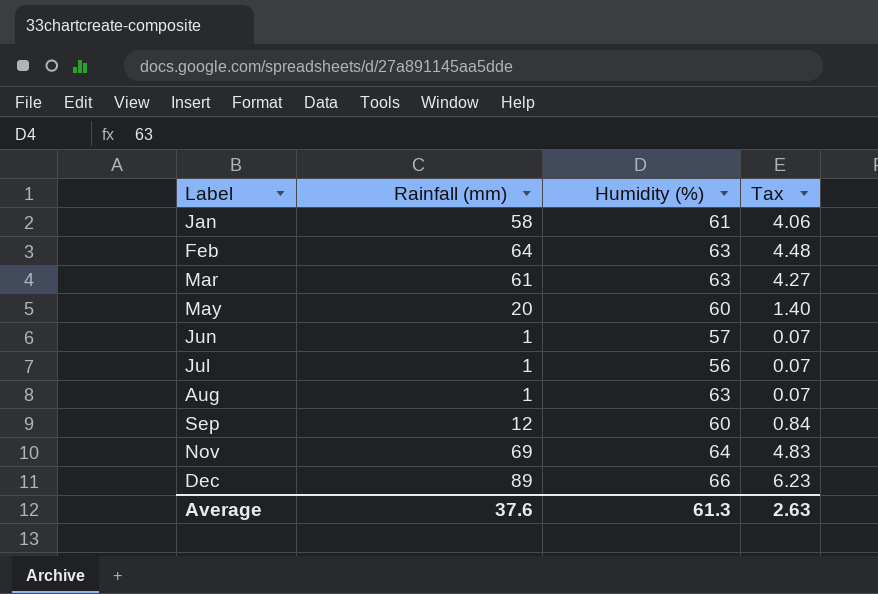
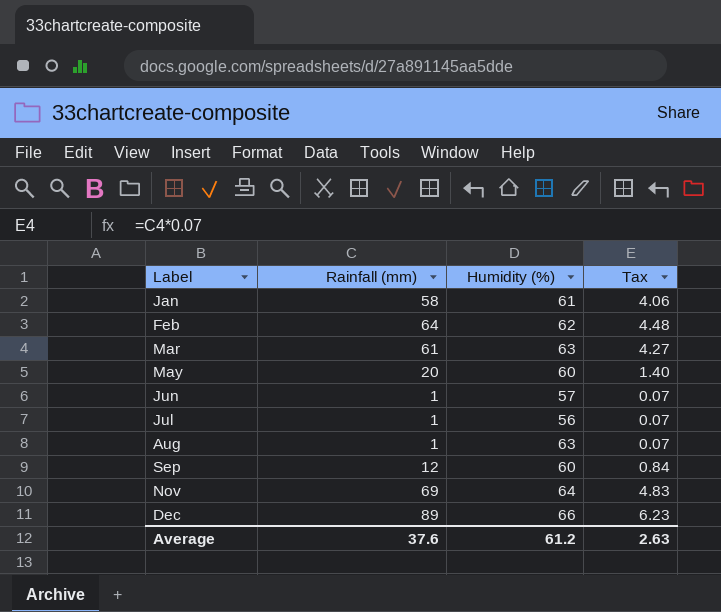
Feb | Humidity (%): 63 -> 62
Average | Humidity (%): 61.3 -> 61.2

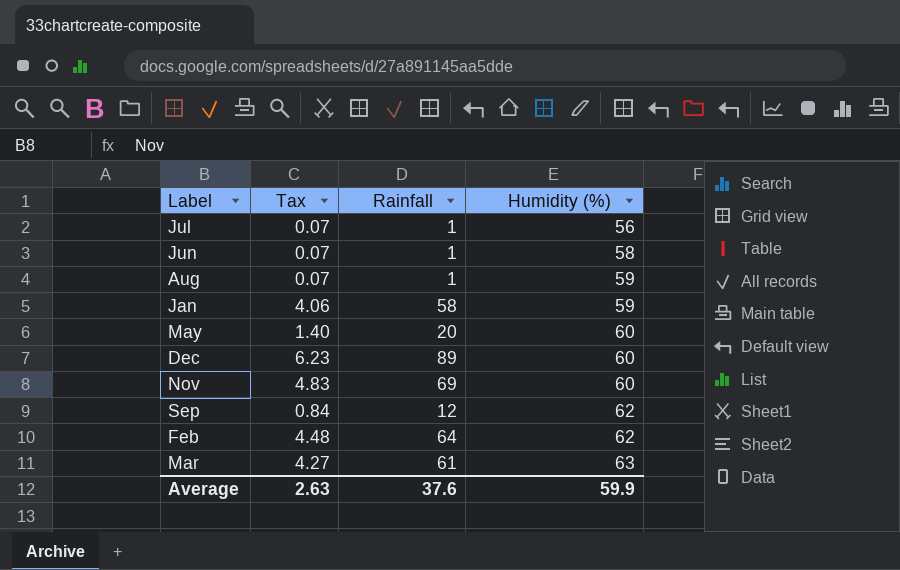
row order: Label ascending -> Humidity (%) ascending
column Tax | position: 4 -> 2
column name: Rainfall (mm) -> Rainfall
Jun | Humidity (%): 57 -> 58
Aug | Humidity (%): 63 -> 59
Jan | Humidity (%): 61 -> 59
Dec | Humidity (%): 66 -> 60
Nov | Humidity (%): 64 -> 60
Sep | Humidity (%): 60 -> 62
Average | Humidity (%): 61.2 -> 59.9

